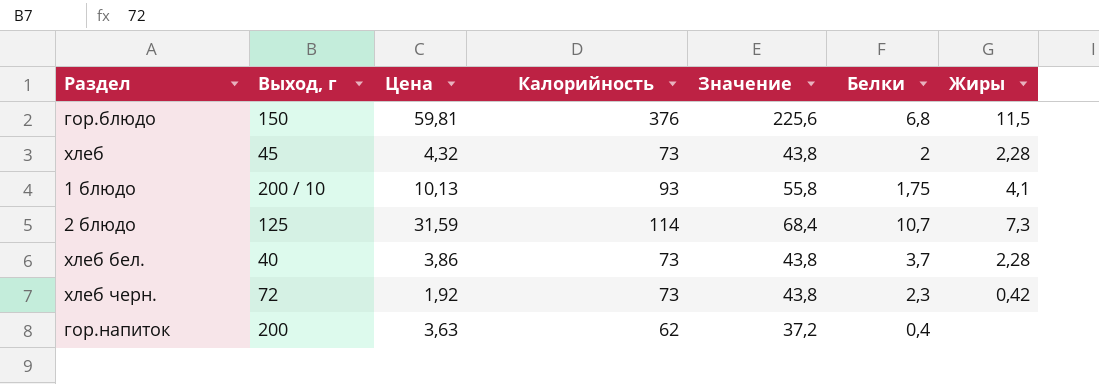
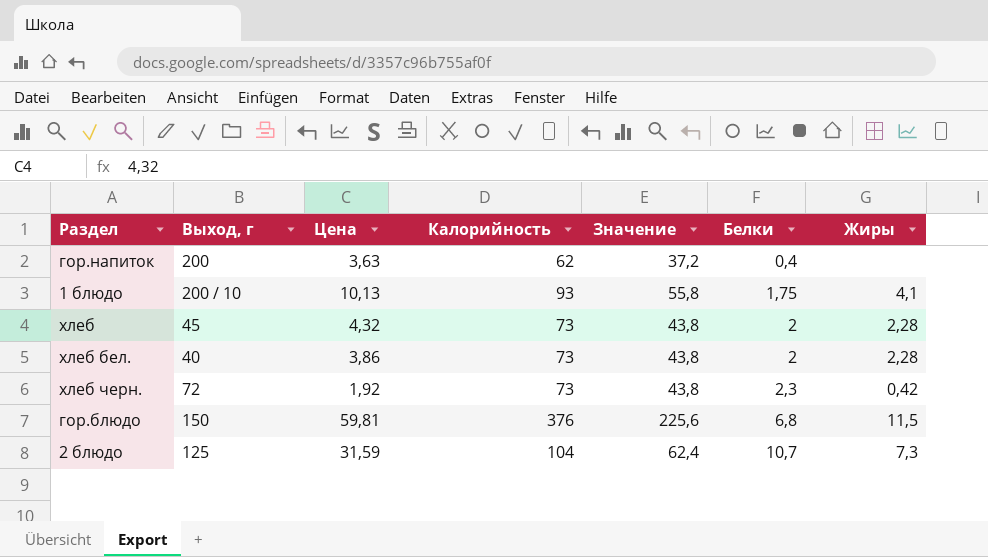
row order: none -> Белки ascending
хлеб бел. | Белки: 3,7 -> 2
2 блюдо | Калорийность: 114 -> 104
2 блюдо | Значение: 68,4 -> 62,4

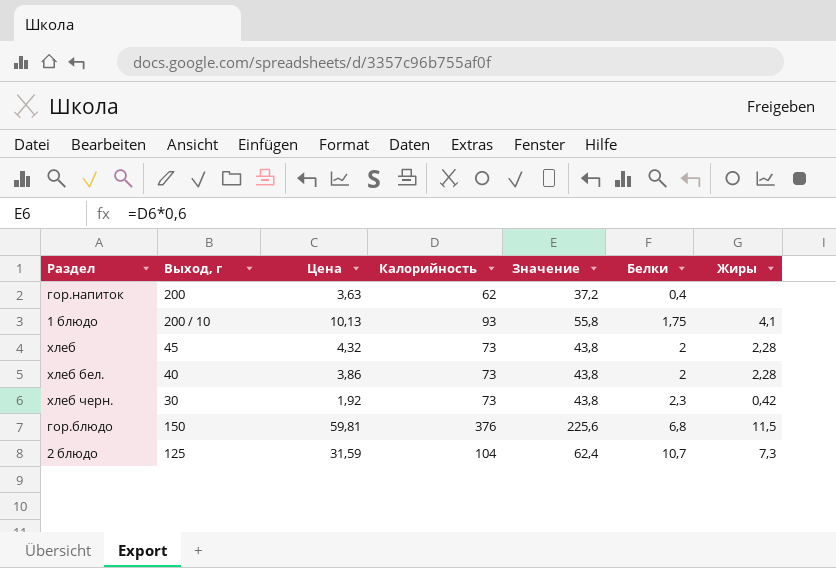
хлеб черн. | Выход, г: 72 -> 30

